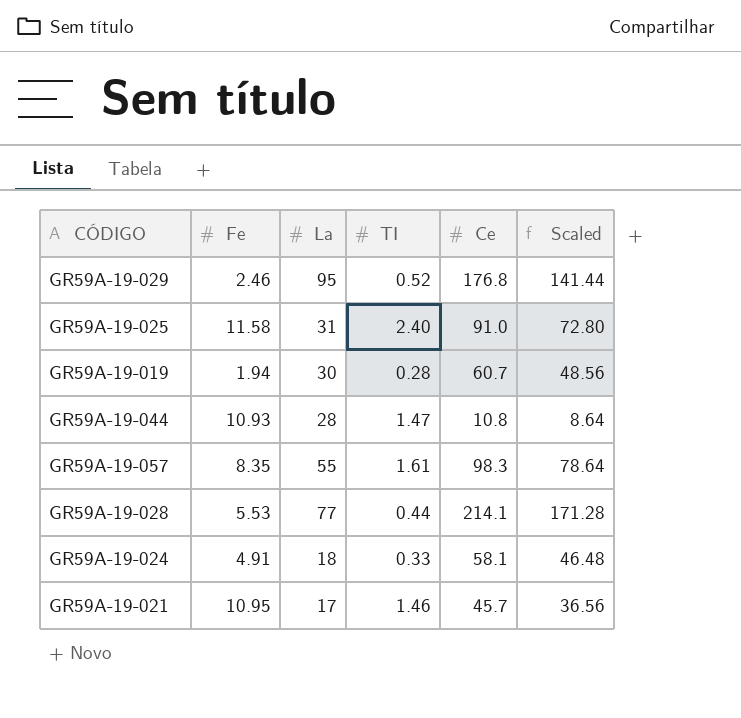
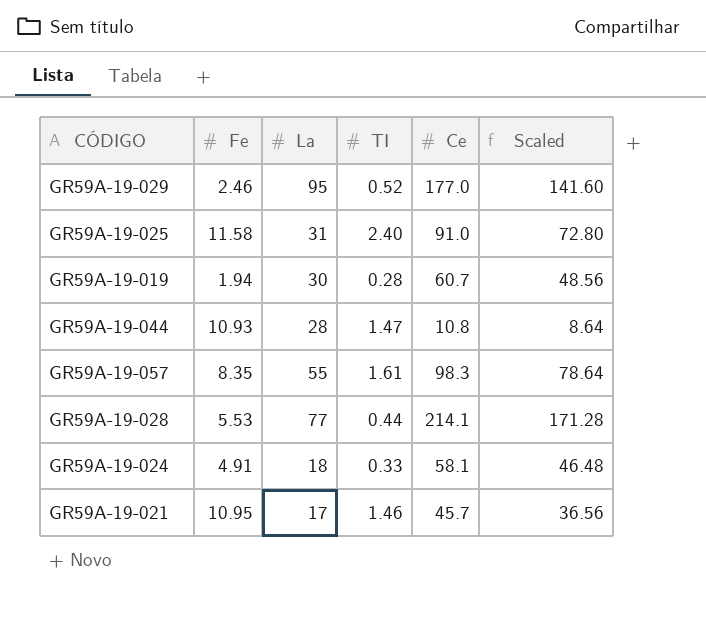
GR59A-19-029 | Ce: 176.8 -> 177.0
GR59A-19-029 | Scaled: 141.44 -> 141.60

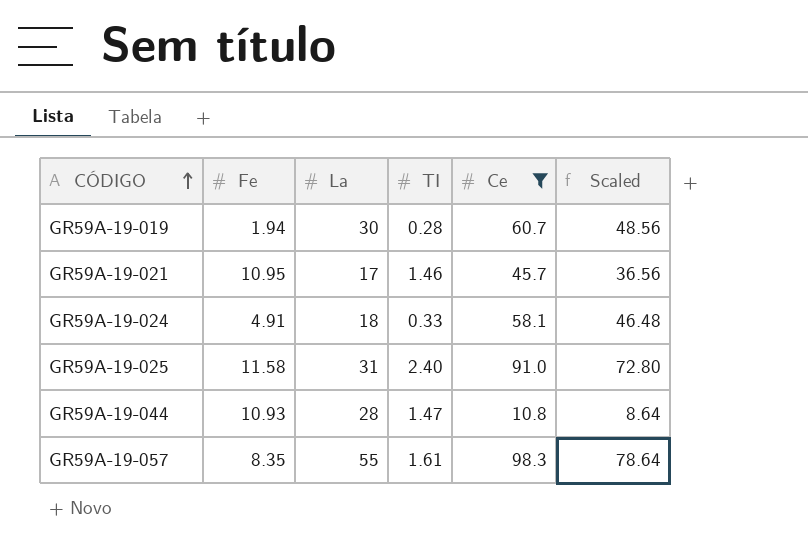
filter: none -> Ce <= 98.3
row order: none -> CÓDIGO ascending

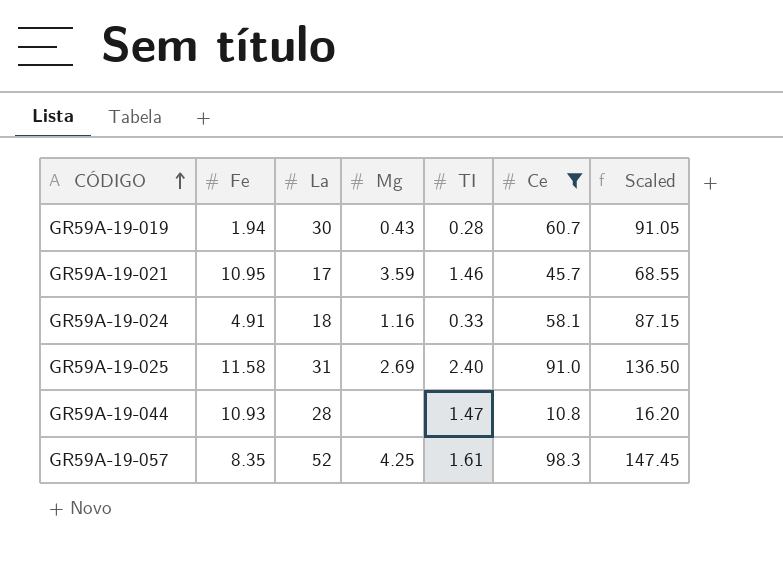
column Mg | position: none -> 4
column Scaled | formula: [Ce] * 0.8 -> [Ce] * 1.5
GR59A-19-057 | La: 55 -> 52

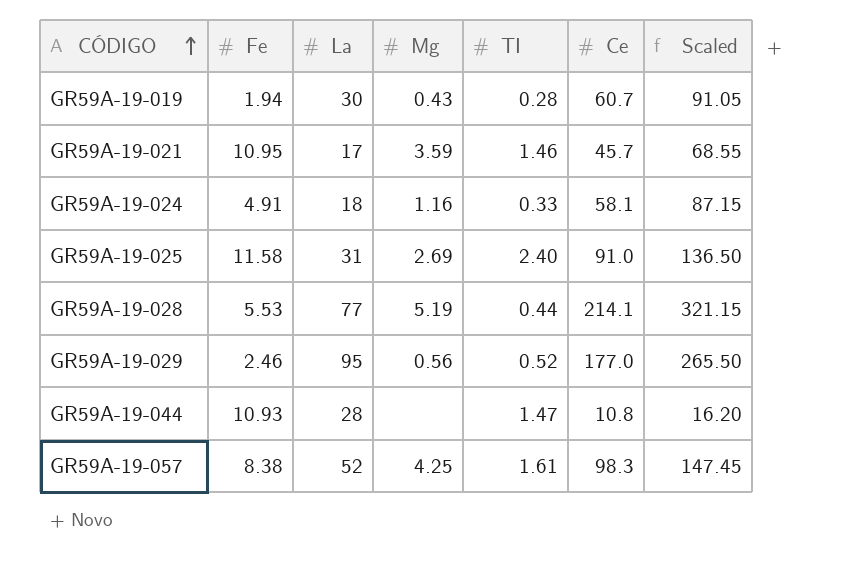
filter: Ce <= 98.3 -> none
GR59A-19-057 | Fe: 8.35 -> 8.38

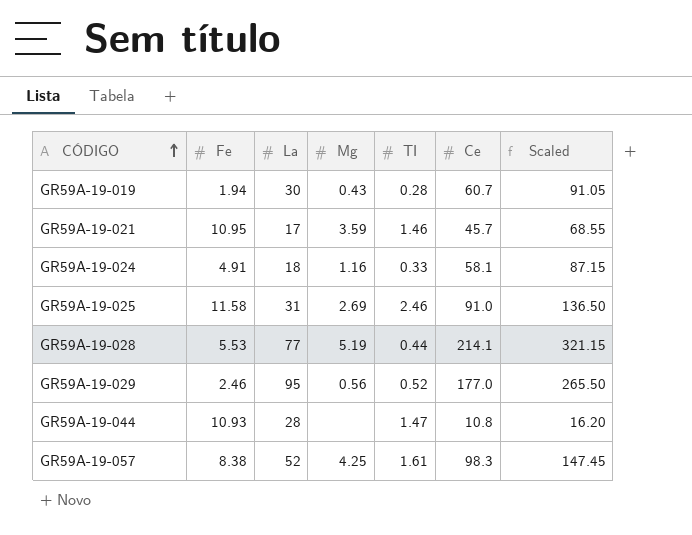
GR59A-19-025 | TI: 2.40 -> 2.46

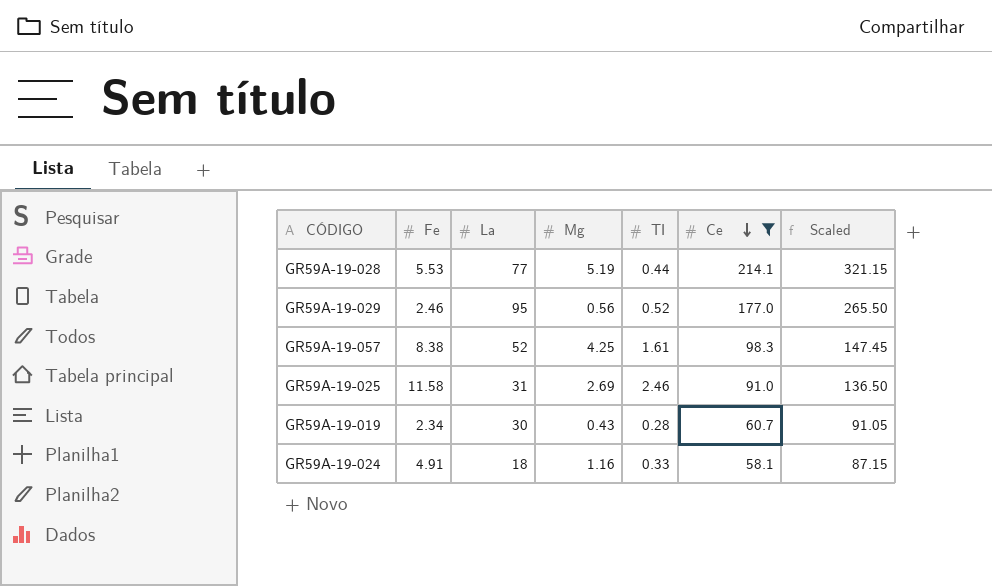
filter: none -> Ce >= 58.1
row order: CÓDIGO ascending -> Ce descending
GR59A-19-019 | Fe: 1.94 -> 2.34

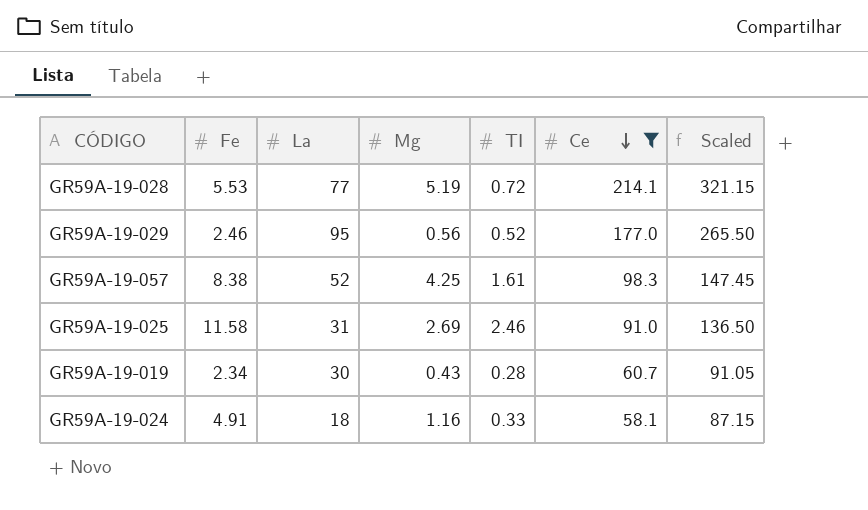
GR59A-19-028 | TI: 0.44 -> 0.72

